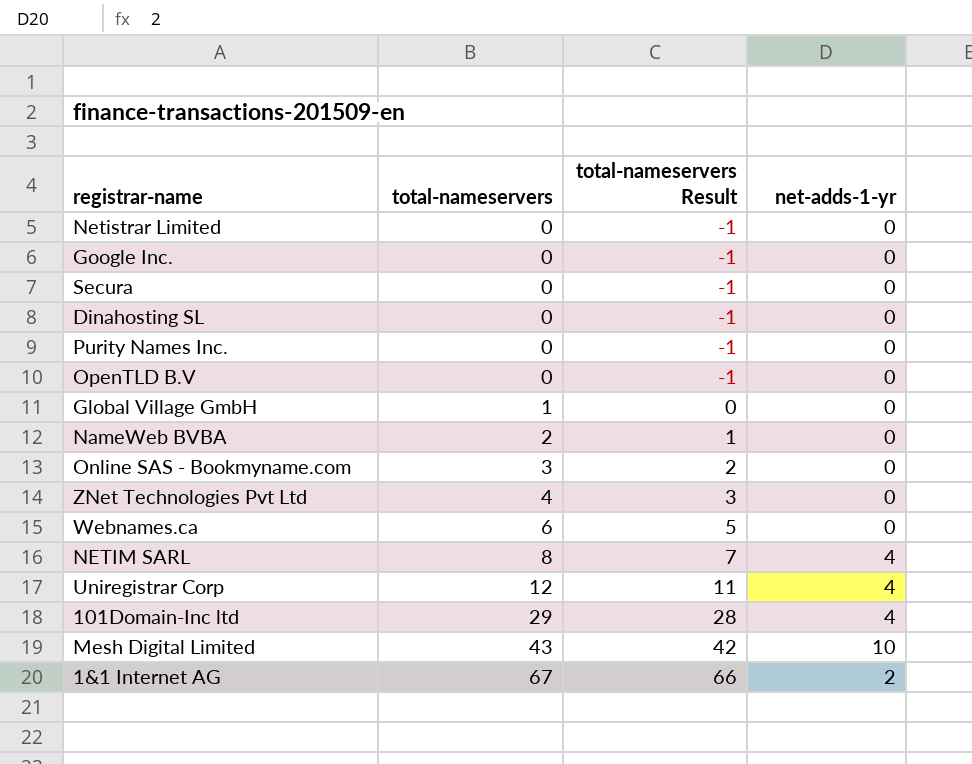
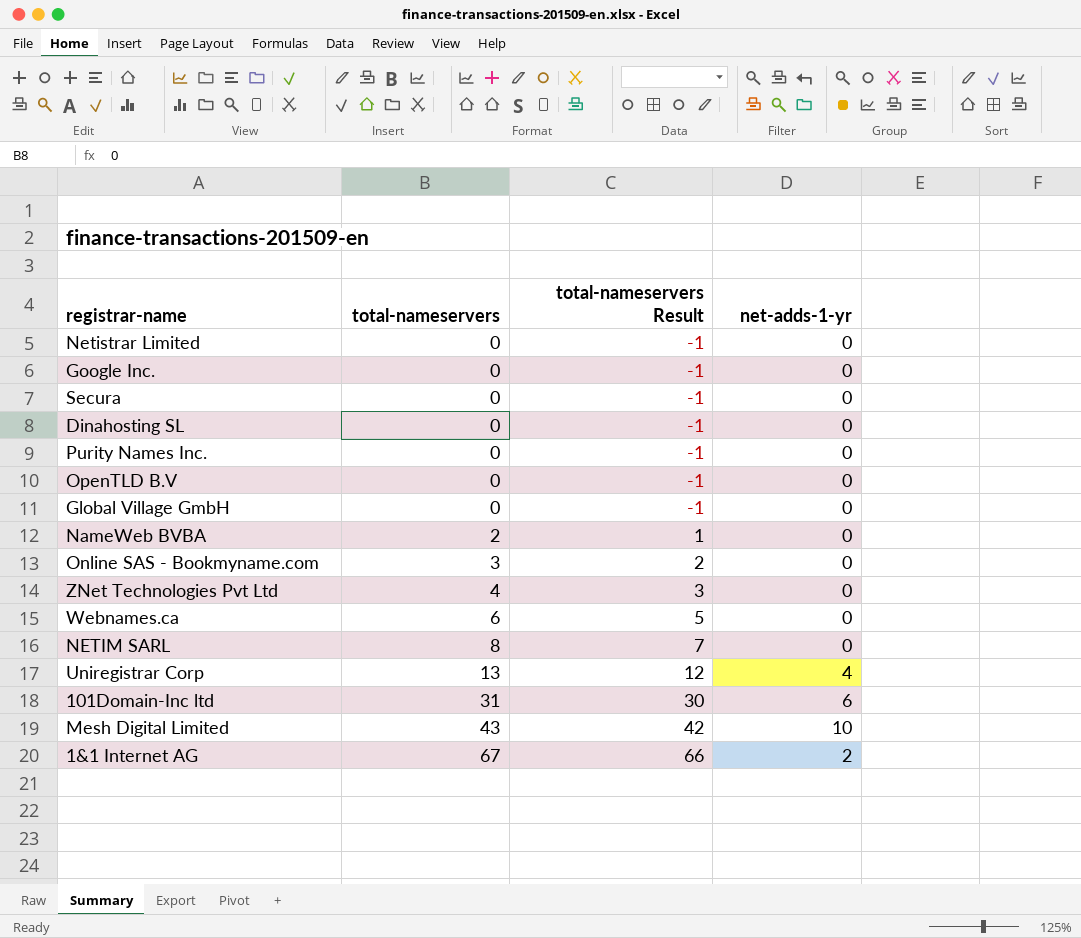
Global Village GmbH | total-nameservers: 1 -> 0
Global Village GmbH | total-nameservers Result: 0 -> -1
NETIM SARL | net-adds-1-yr: 4 -> 0
Uniregistrar Corp | total-nameservers: 12 -> 13
Uniregistrar Corp | total-nameservers Result: 11 -> 12
101Domain-Inc ltd | total-nameservers: 29 -> 31
101Domain-Inc ltd | total-nameservers Result: 28 -> 30
101Domain-Inc ltd | net-adds-1-yr: 4 -> 6

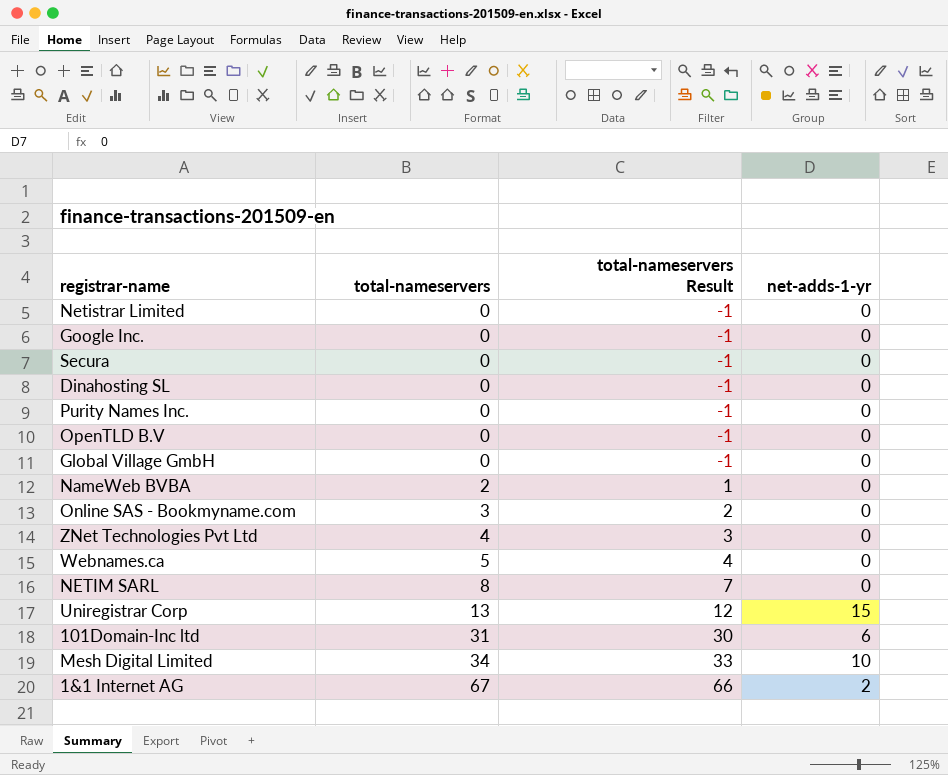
Webnames.ca | total-nameservers: 6 -> 5
Webnames.ca | total-nameservers Result: 5 -> 4
Uniregistrar Corp | net-adds-1-yr: 4 -> 15
Mesh Digital Limited | total-nameservers: 43 -> 34
Mesh Digital Limited | total-nameservers Result: 42 -> 33

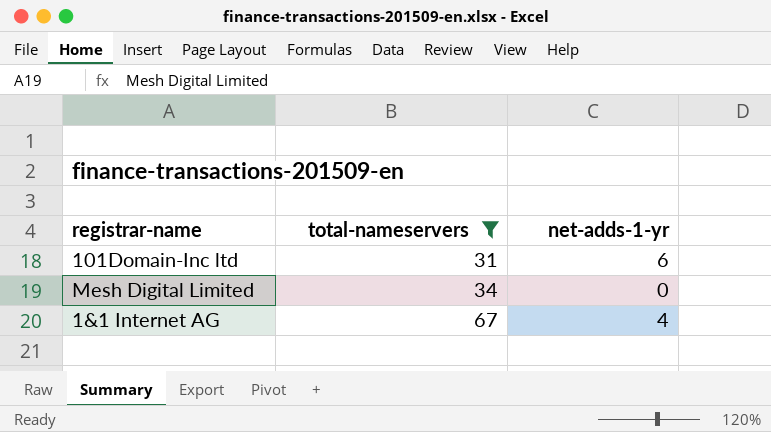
filter: none -> total-nameservers >= 31
column total-nameservers Result | formula: [total-nameservers] - 1 -> none
Mesh Digital Limited | net-adds-1-yr: 10 -> 0
1&1 Internet AG | net-adds-1-yr: 2 -> 4

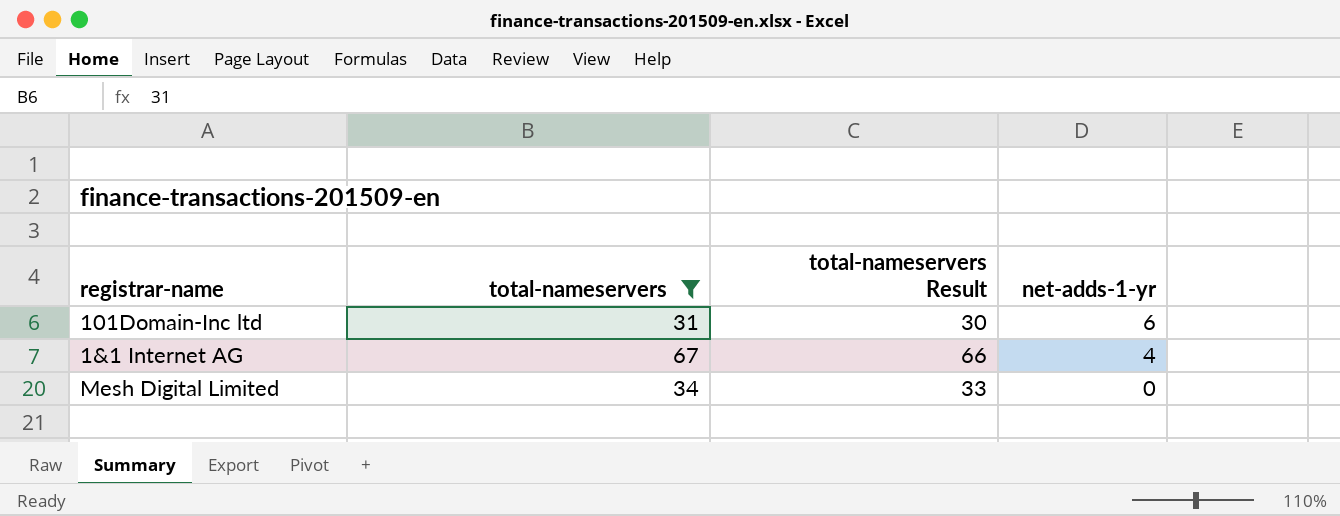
row order: total-nameservers ascending -> net-adds-1-yr descending
column total-nameservers Result | formula: none -> [total-nameservers] - 1

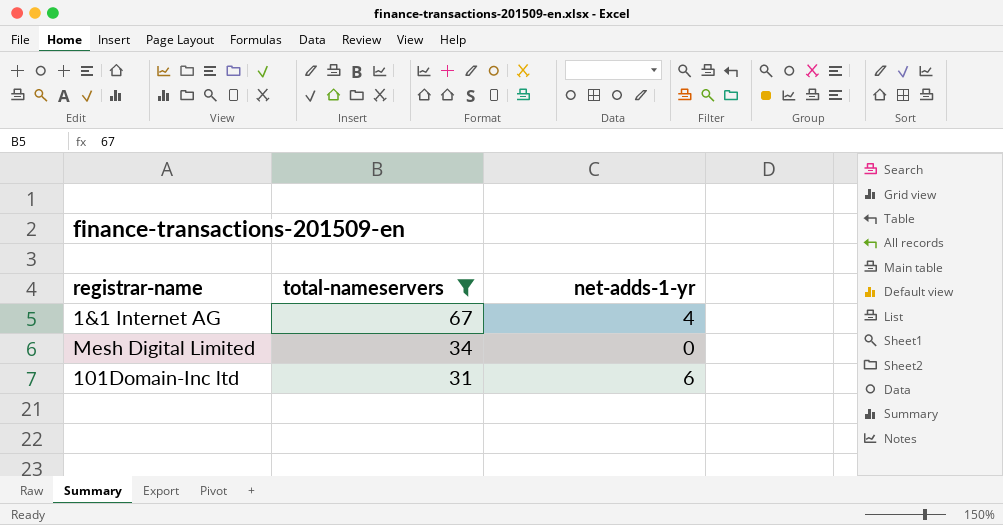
row order: net-adds-1-yr descending -> total-nameservers descending
column total-nameservers Result | formula: [total-nameservers] - 1 -> none

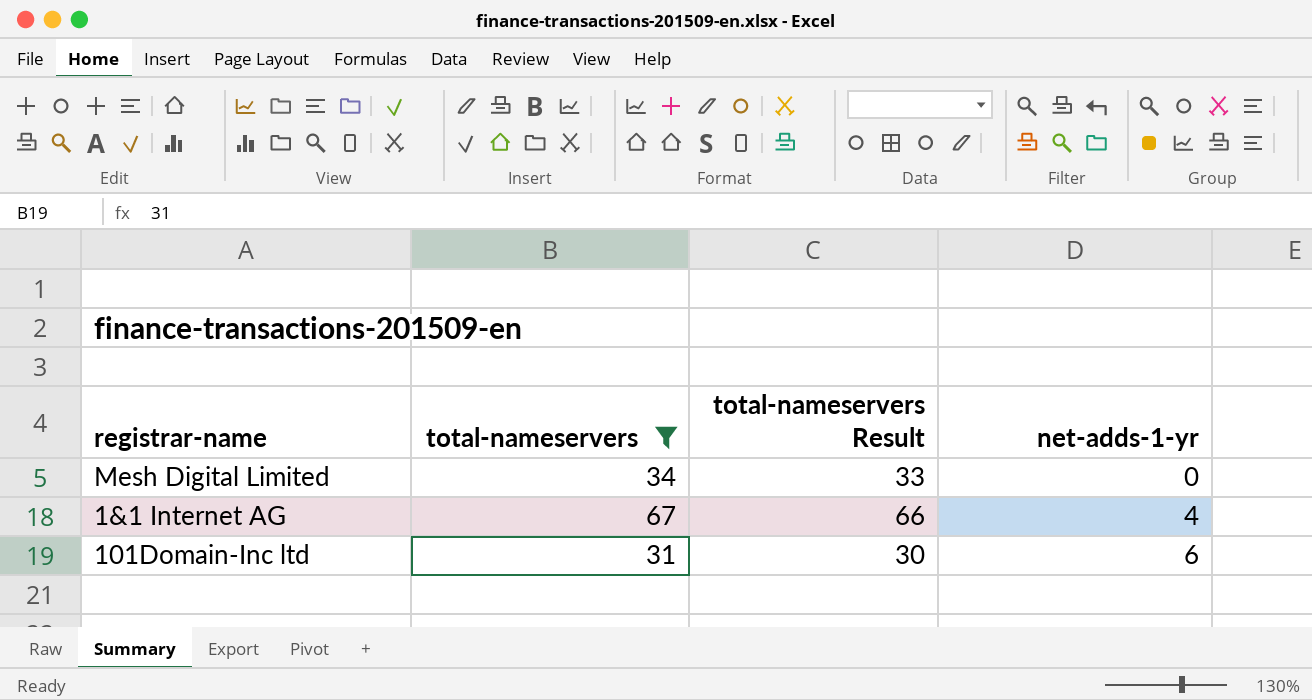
row order: total-nameservers descending -> net-adds-1-yr ascending
column total-nameservers Result | formula: none -> [total-nameservers] - 1

